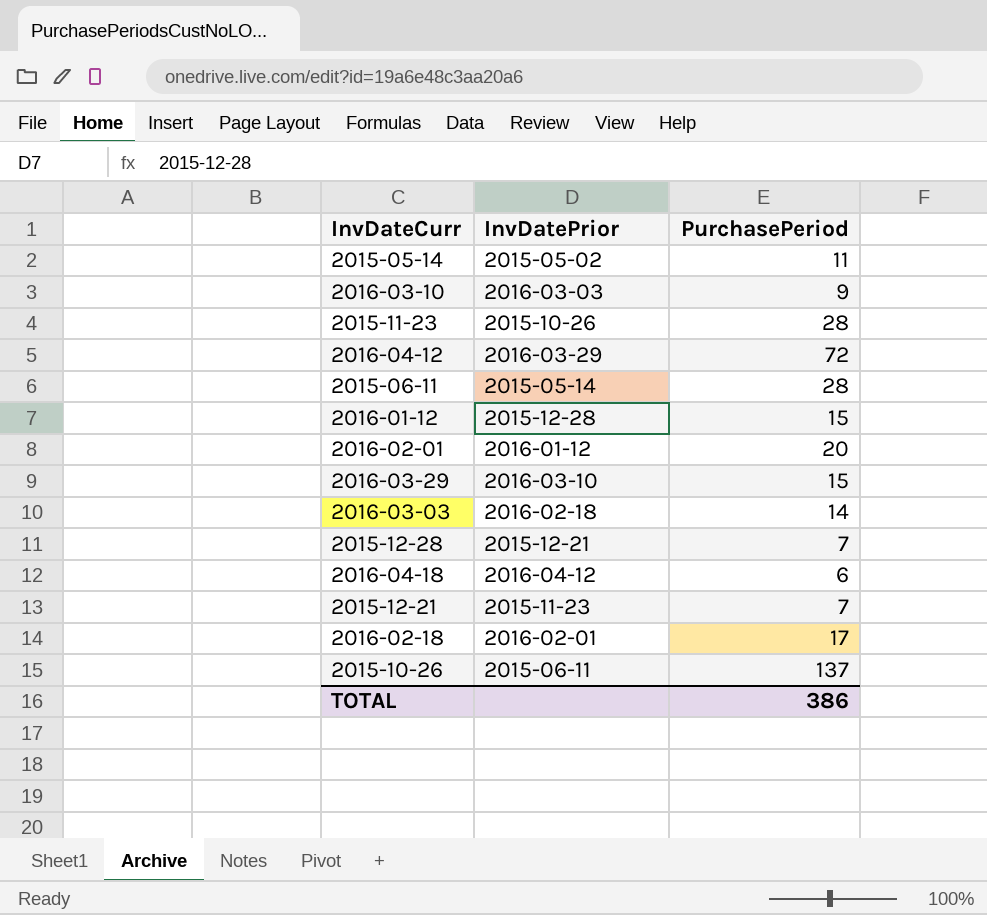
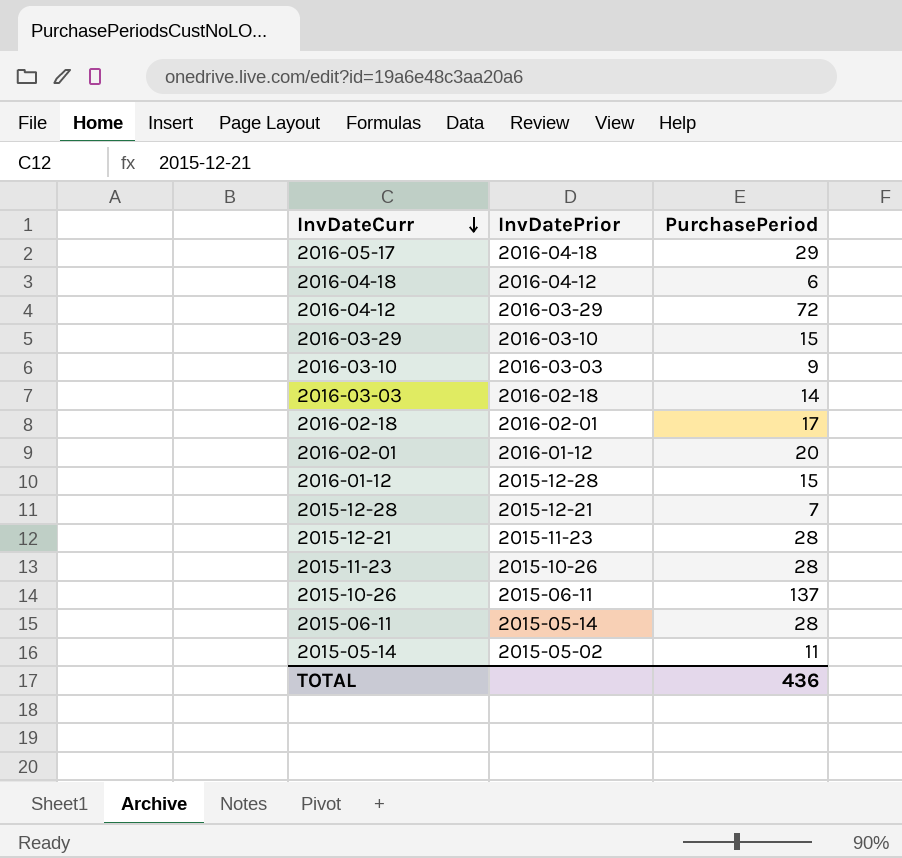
row order: none -> InvDateCurr descending
row 2016-05-17: none -> 2016-04-18 | 29
2015-12-21 | PurchasePeriod: 7 -> 28
TOTAL | PurchasePeriod: 386 -> 436

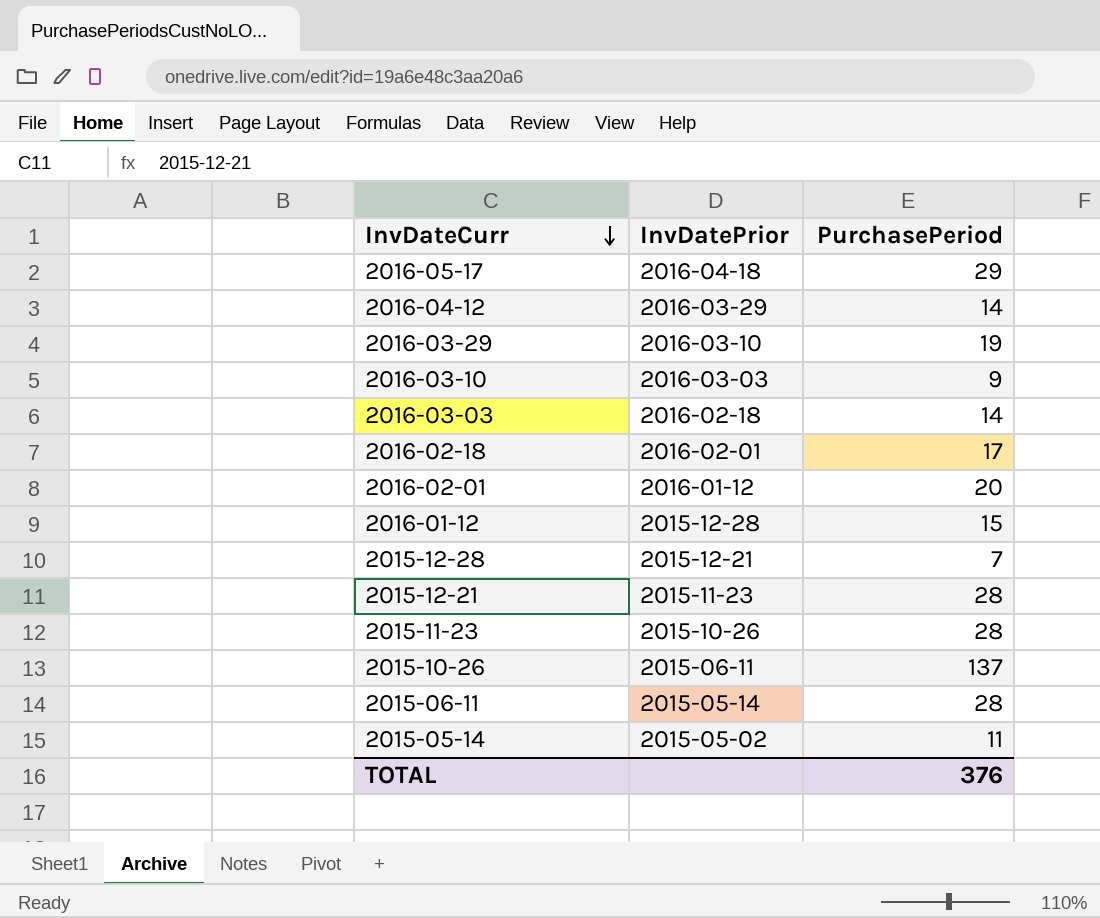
row 2016-04-18: 2016-04-12 | 6 -> none
2016-04-12 | PurchasePeriod: 72 -> 14
2016-03-29 | PurchasePeriod: 15 -> 19
TOTAL | PurchasePeriod: 436 -> 376

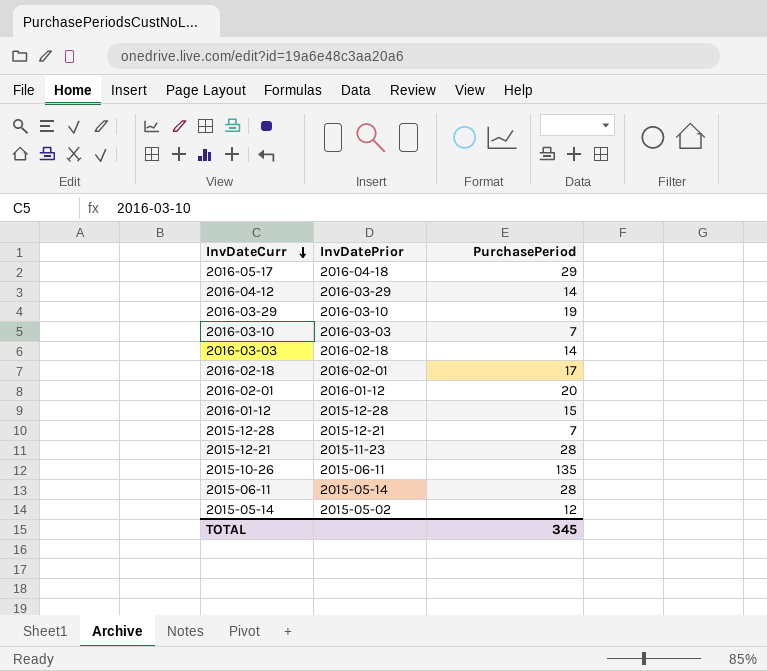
row 2015-11-23: 2015-10-26 | 28 -> none
2016-03-10 | PurchasePeriod: 9 -> 7
2015-10-26 | PurchasePeriod: 137 -> 135
2015-05-14 | PurchasePeriod: 11 -> 12
TOTAL | PurchasePeriod: 376 -> 345

